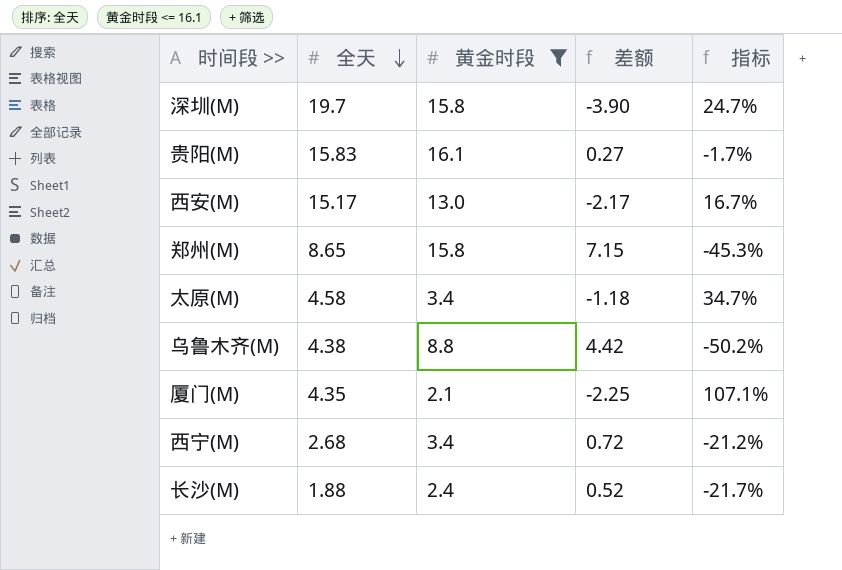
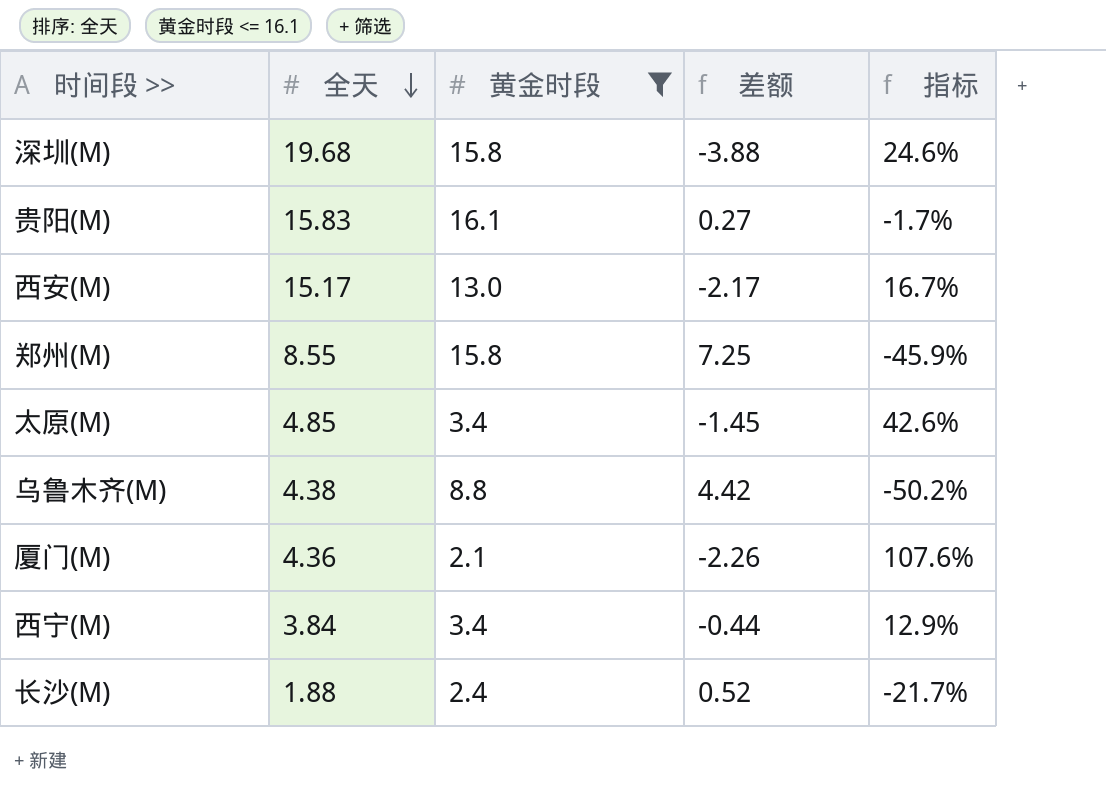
深圳(M) | 全天: 19.7 -> 19.68
深圳(M) | 差额: -3.90 -> -3.88
深圳(M) | 指标: 24.7% -> 24.6%
郑州(M) | 全天: 8.65 -> 8.55
郑州(M) | 差额: 7.15 -> 7.25
郑州(M) | 指标: -45.3% -> -45.9%
太原(M) | 全天: 4.58 -> 4.85
太原(M) | 差额: -1.18 -> -1.45
太原(M) | 指标: 34.7% -> 42.6%
厦门(M) | 全天: 4.35 -> 4.36
厦门(M) | 差额: -2.25 -> -2.26
厦门(M) | 指标: 107.1% -> 107.6%
西宁(M) | 全天: 2.68 -> 3.84
西宁(M) | 差额: 0.72 -> -0.44
西宁(M) | 指标: -21.2% -> 12.9%

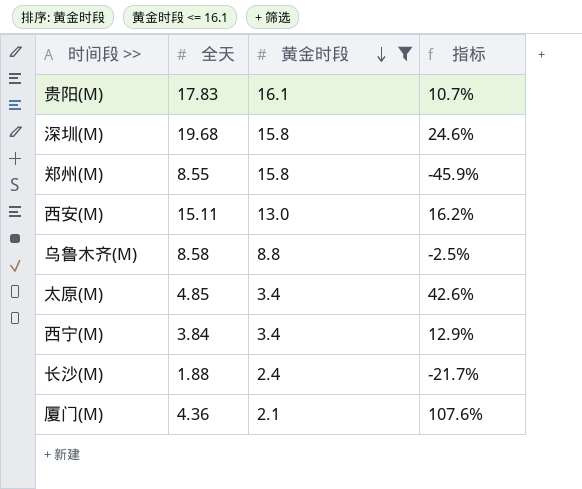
row order: 全天 descending -> 黄金时段 descending
column 差额 | formula: [黄金时段] - [全天] -> none
贵阳(M) | 全天: 15.83 -> 17.83
贵阳(M) | 指标: -1.7% -> 10.7%
西安(M) | 全天: 15.17 -> 15.11
西安(M) | 指标: 16.7% -> 16.2%
乌鲁木齐(M) | 全天: 4.38 -> 8.58
乌鲁木齐(M) | 指标: -50.2% -> -2.5%

